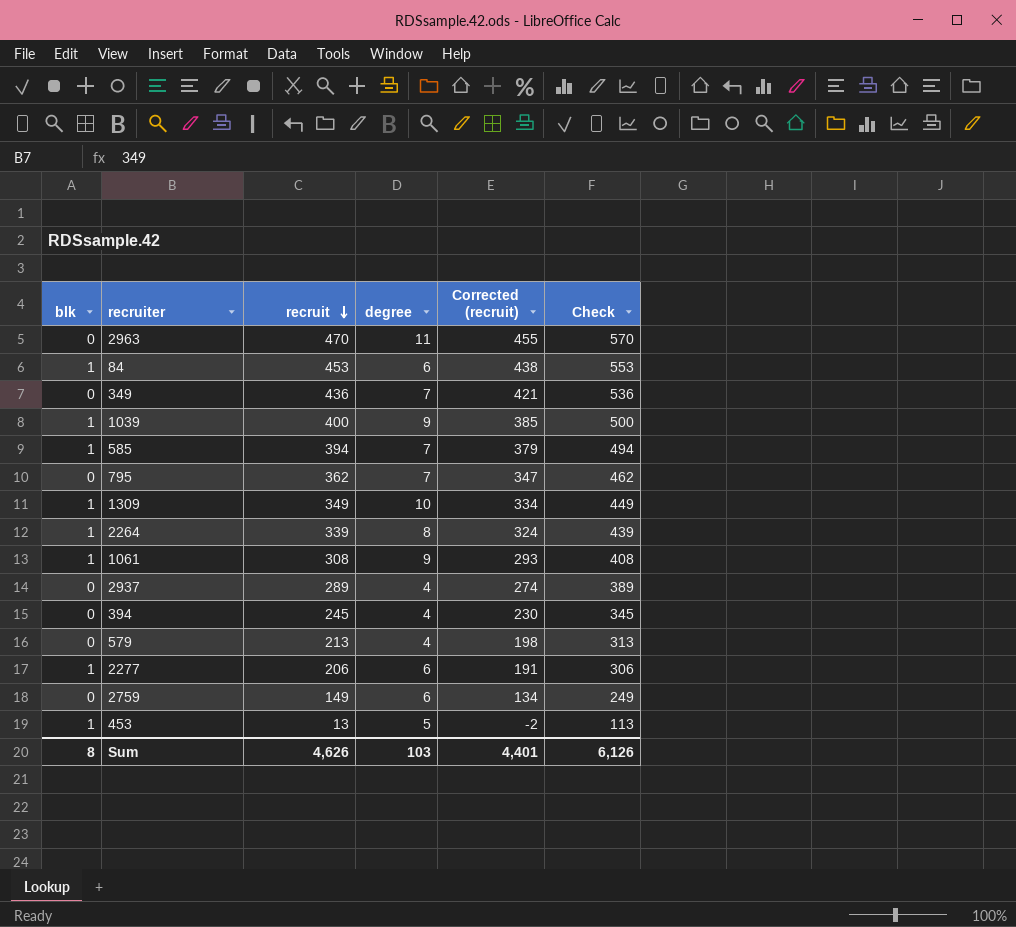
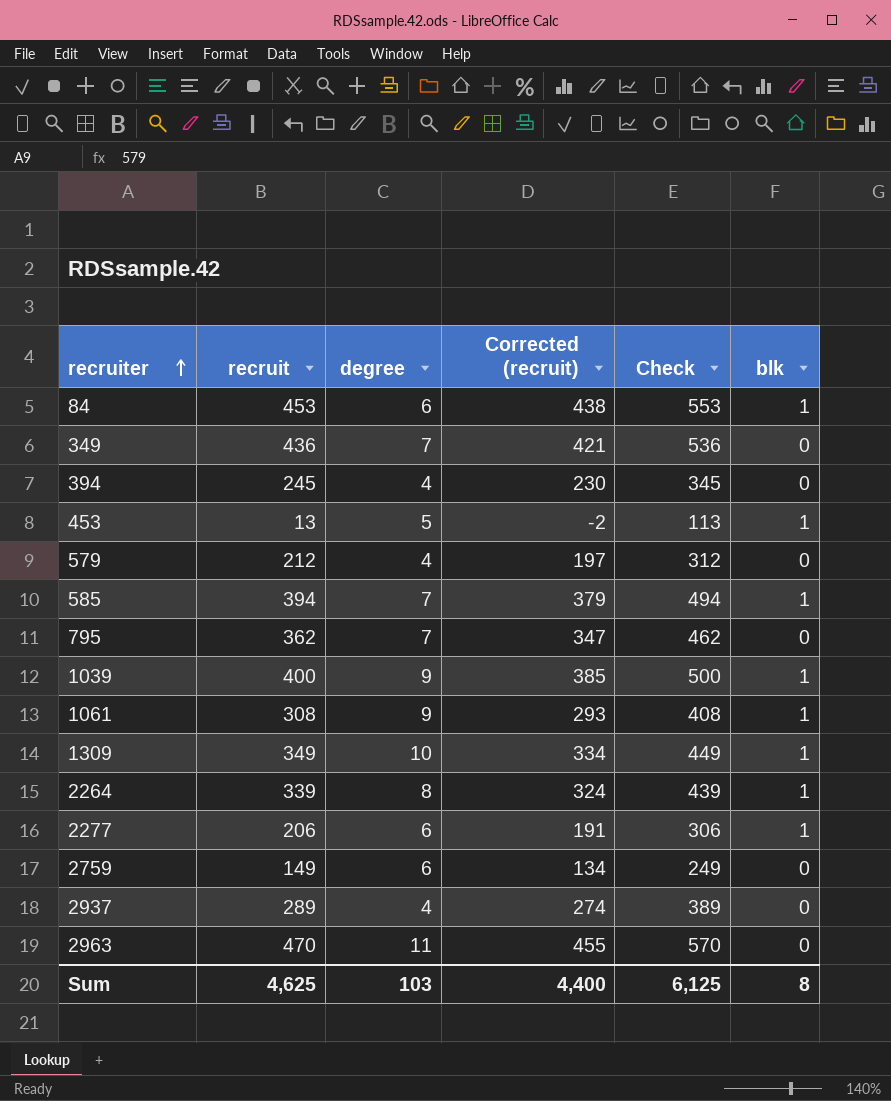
row order: recruit descending -> recruiter ascending
column blk | position: 1 -> 6
579 | recruit: 213 -> 212
579 | Corrected (recruit): 198 -> 197
579 | Check: 313 -> 312
Sum | recruit: 4,626 -> 4,625
Sum | Corrected (recruit): 4,401 -> 4,400
Sum | Check: 6,126 -> 6,125

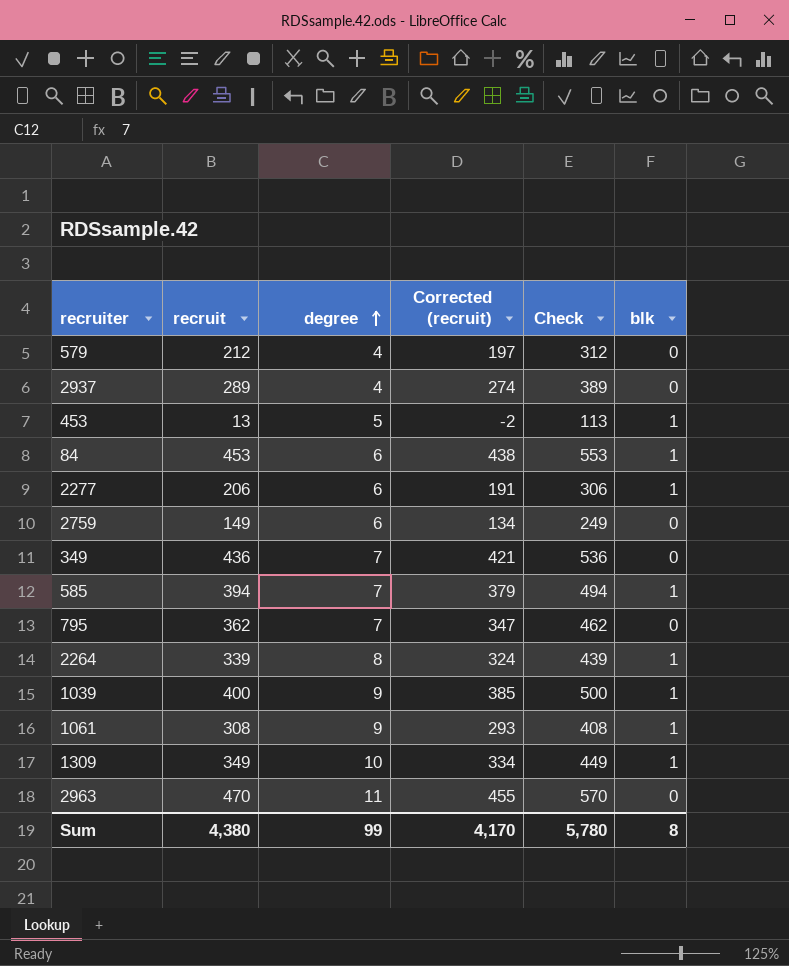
row order: recruiter ascending -> degree ascending
row 394: 245 | 4 | 230 | 345 | 0 -> none
Sum | recruit: 4,625 -> 4,380
Sum | degree: 103 -> 99
Sum | Corrected (recruit): 4,400 -> 4,170
Sum | Check: 6,125 -> 5,780

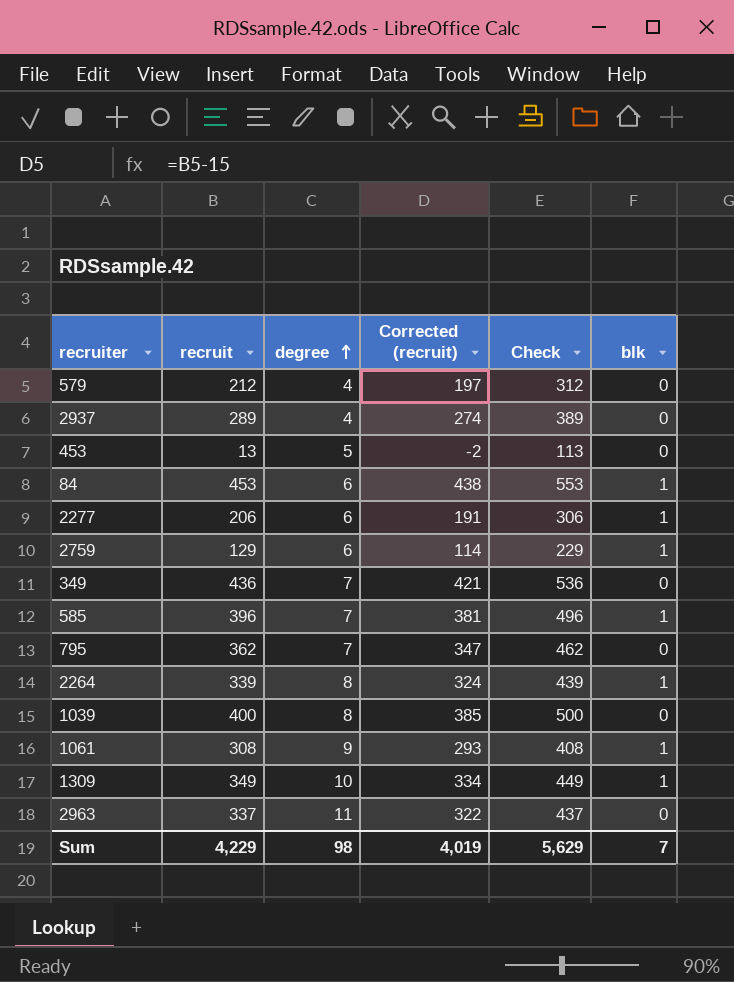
453 | blk: 1 -> 0
2759 | recruit: 149 -> 129
2759 | Corrected (recruit): 134 -> 114
2759 | Check: 249 -> 229
2759 | blk: 0 -> 1
585 | recruit: 394 -> 396
585 | Corrected (recruit): 379 -> 381
585 | Check: 494 -> 496
1039 | degree: 9 -> 8
1039 | blk: 1 -> 0
2963 | recruit: 470 -> 337
2963 | Corrected (recruit): 455 -> 322
2963 | Check: 570 -> 437
Sum | recruit: 4,380 -> 4,229
Sum | degree: 99 -> 98
Sum | Corrected (recruit): 4,170 -> 4,019
Sum | Check: 5,780 -> 5,629
Sum | blk: 8 -> 7

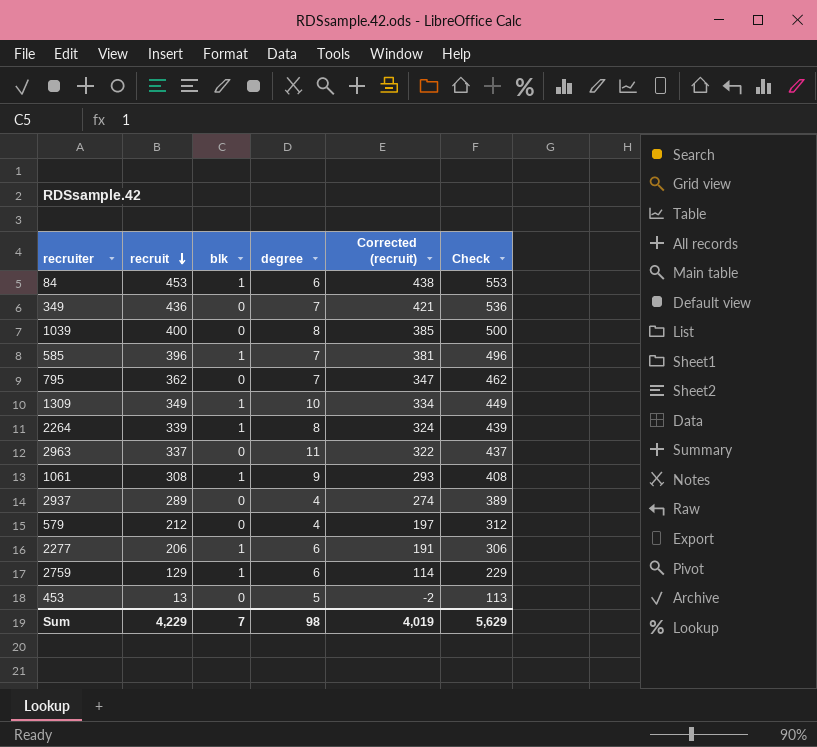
row order: degree ascending -> recruit descending
column blk | position: 6 -> 3

